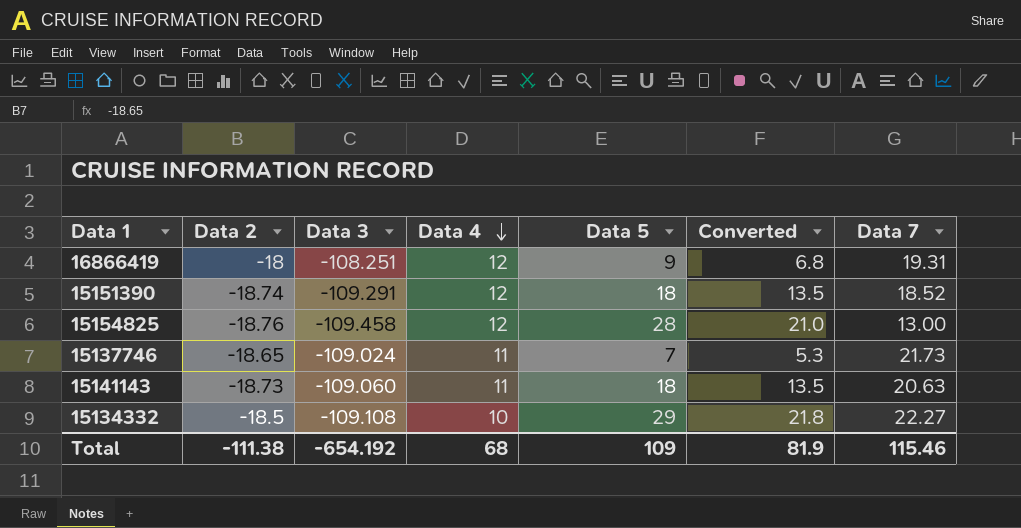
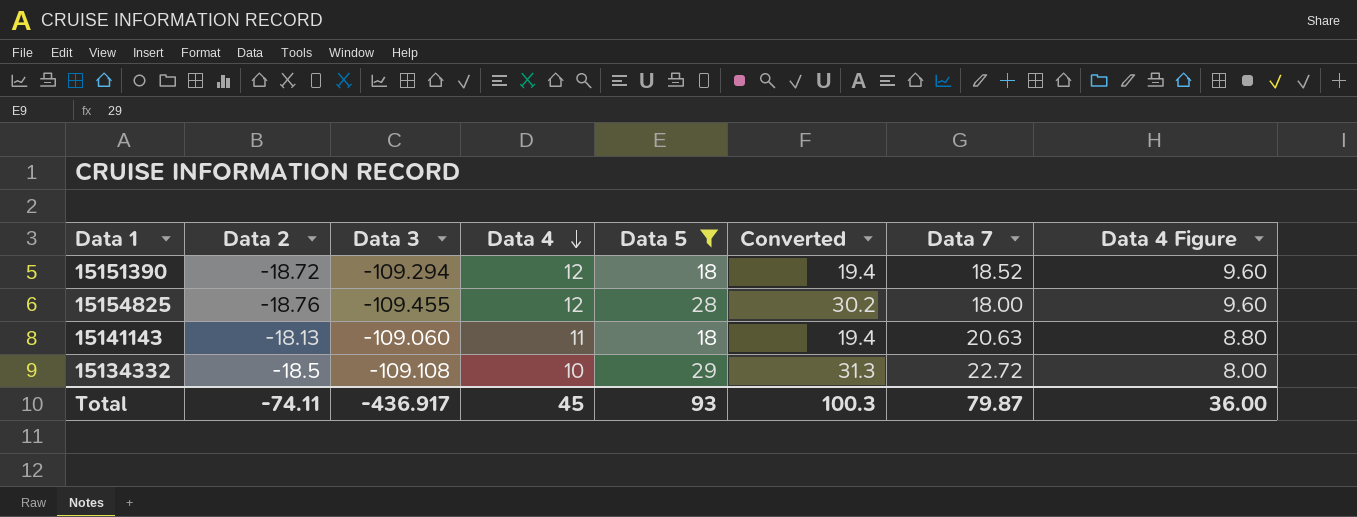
filter: none -> Data 5 >= 18
column Converted | formula: [Data 5] * 0.75 -> [Data 5] * 1.08
column Data 4 Figure | formula: none -> [Data 4] * 0.8
15151390 | Data 2: -18.74 -> -18.72
15151390 | Data 3: -109.291 -> -109.294
15154825 | Data 3: -109.458 -> -109.455
15154825 | Data 7: 13.00 -> 18.00
15141143 | Data 2: -18.73 -> -18.13
15134332 | Data 7: 22.27 -> 22.72
Total | Data 2: -111.38 -> -74.11
Total | Data 3: -654.192 -> -436.917
Total | Data 4: 68 -> 45
Total | Data 5: 109 -> 93
Total | Converted: 81.9 -> 100.3
Total | Data 7: 115.46 -> 79.87

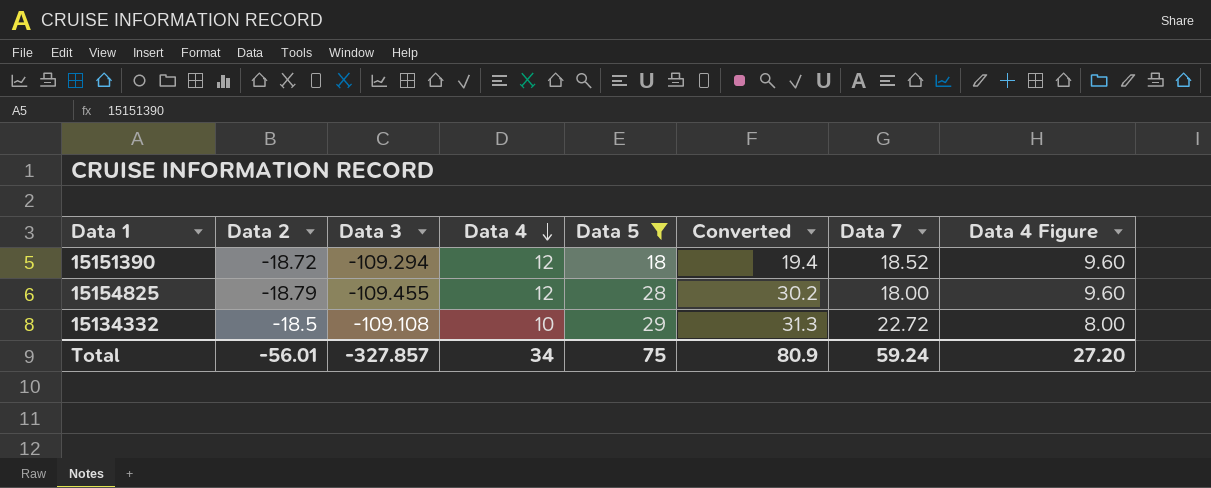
row 15141143: -18.13 | -109.060 | 11 | 18 | 19.4 | 20.63 | 8.80 -> none
15154825 | Data 2: -18.76 -> -18.79
Total | Data 2: -74.11 -> -56.01
Total | Data 3: -436.917 -> -327.857
Total | Data 4: 45 -> 34
Total | Data 5: 93 -> 75
Total | Converted: 100.3 -> 80.9
Total | Data 7: 79.87 -> 59.24
Total | Data 4 Figure: 36.00 -> 27.20

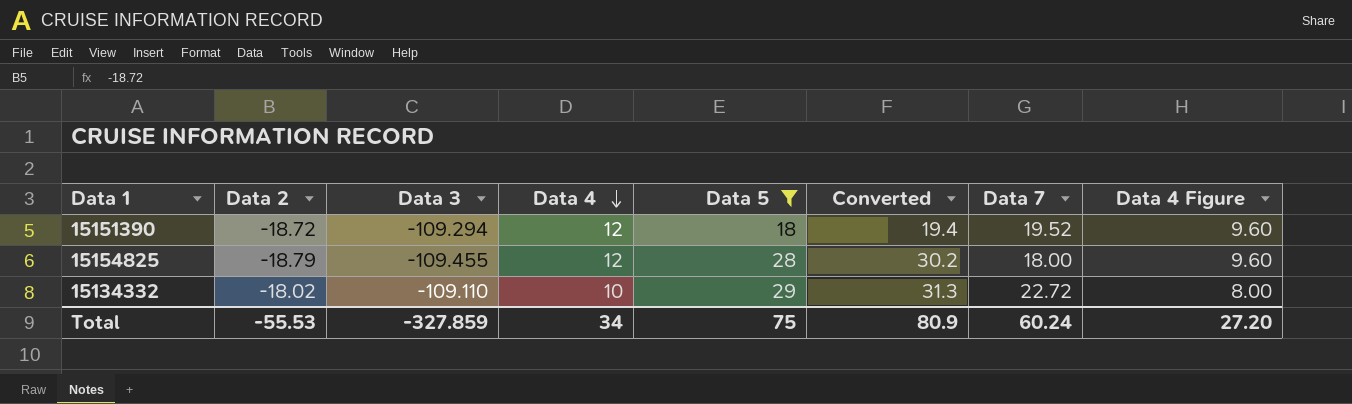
15151390 | Data 7: 18.52 -> 19.52
15134332 | Data 2: -18.5 -> -18.02
15134332 | Data 3: -109.108 -> -109.110
Total | Data 2: -56.01 -> -55.53
Total | Data 3: -327.857 -> -327.859
Total | Data 7: 59.24 -> 60.24

